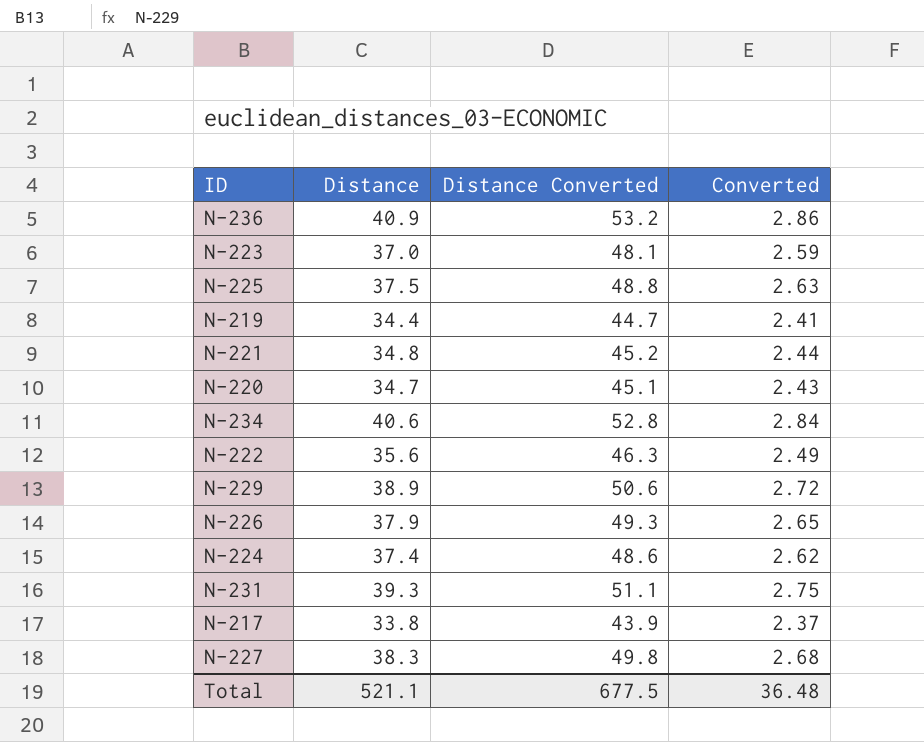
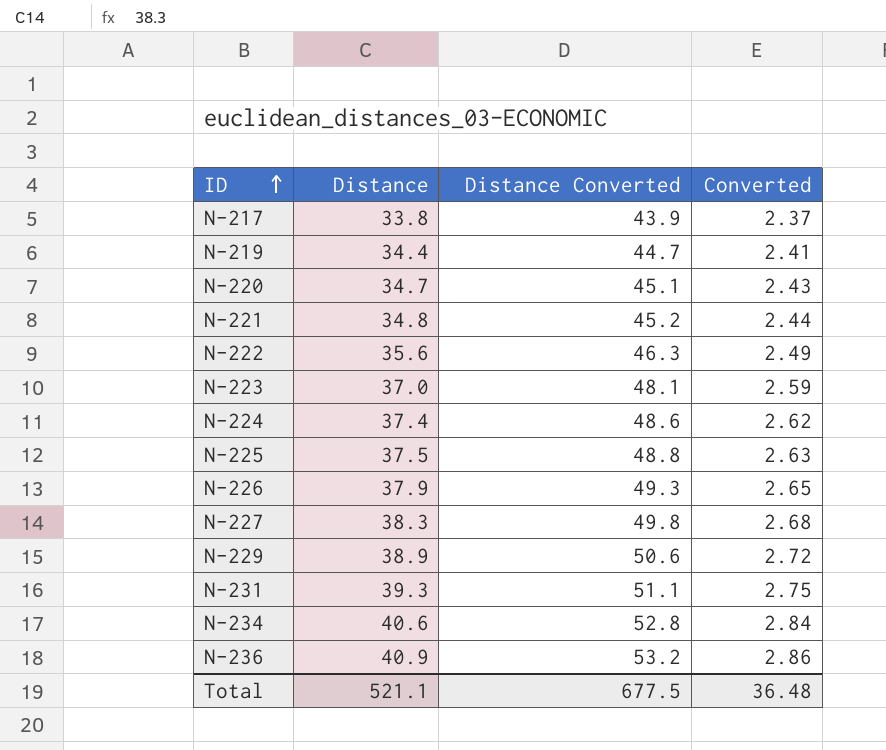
row order: none -> ID ascending

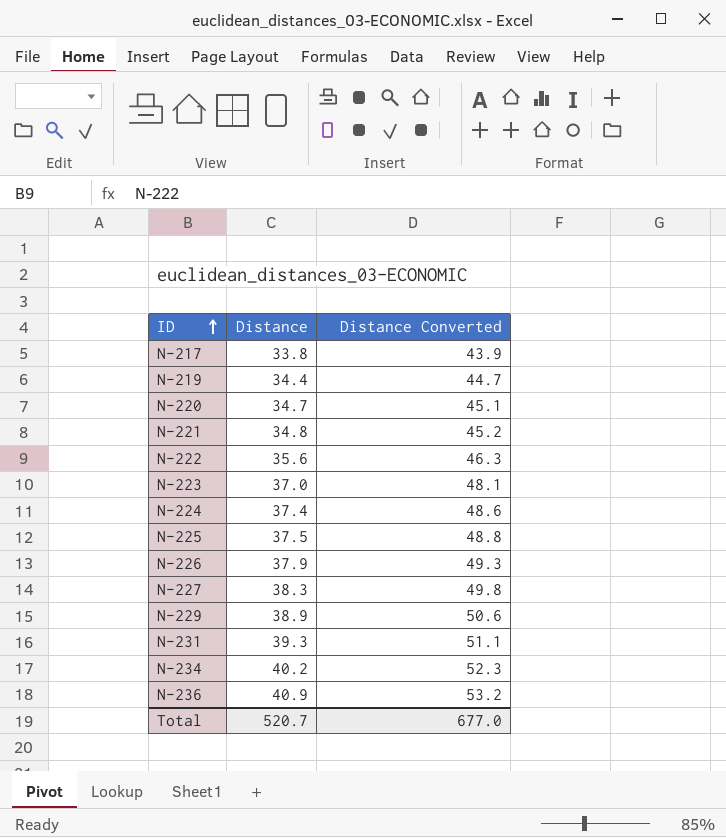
column Converted | formula: [Distance] * 0.07 -> none
N-234 | Distance: 40.6 -> 40.2
N-234 | Distance Converted: 52.8 -> 52.3
Total | Distance: 521.1 -> 520.7
Total | Distance Converted: 677.5 -> 677.0

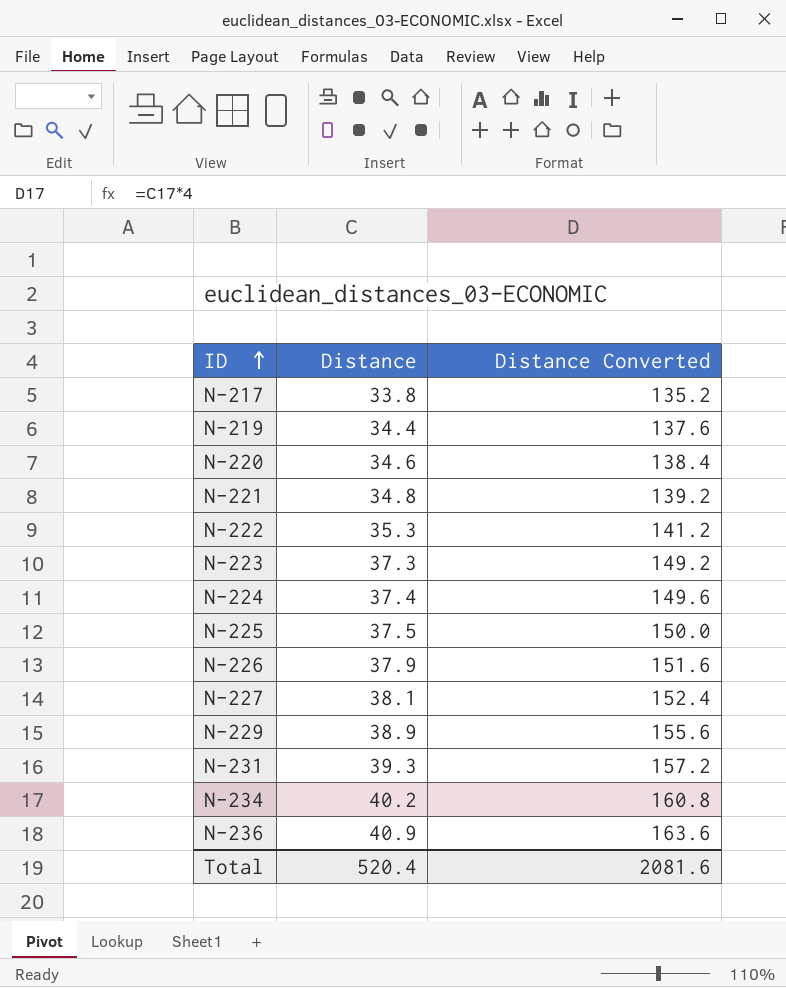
column Distance Converted | formula: [Distance] * 1.3 -> [Distance] * 4
N-220 | Distance: 34.7 -> 34.6
N-222 | Distance: 35.6 -> 35.3
N-223 | Distance: 37.0 -> 37.3
N-227 | Distance: 38.3 -> 38.1
Total | Distance: 520.7 -> 520.4
Total | Distance Converted: 677.0 -> 2081.6

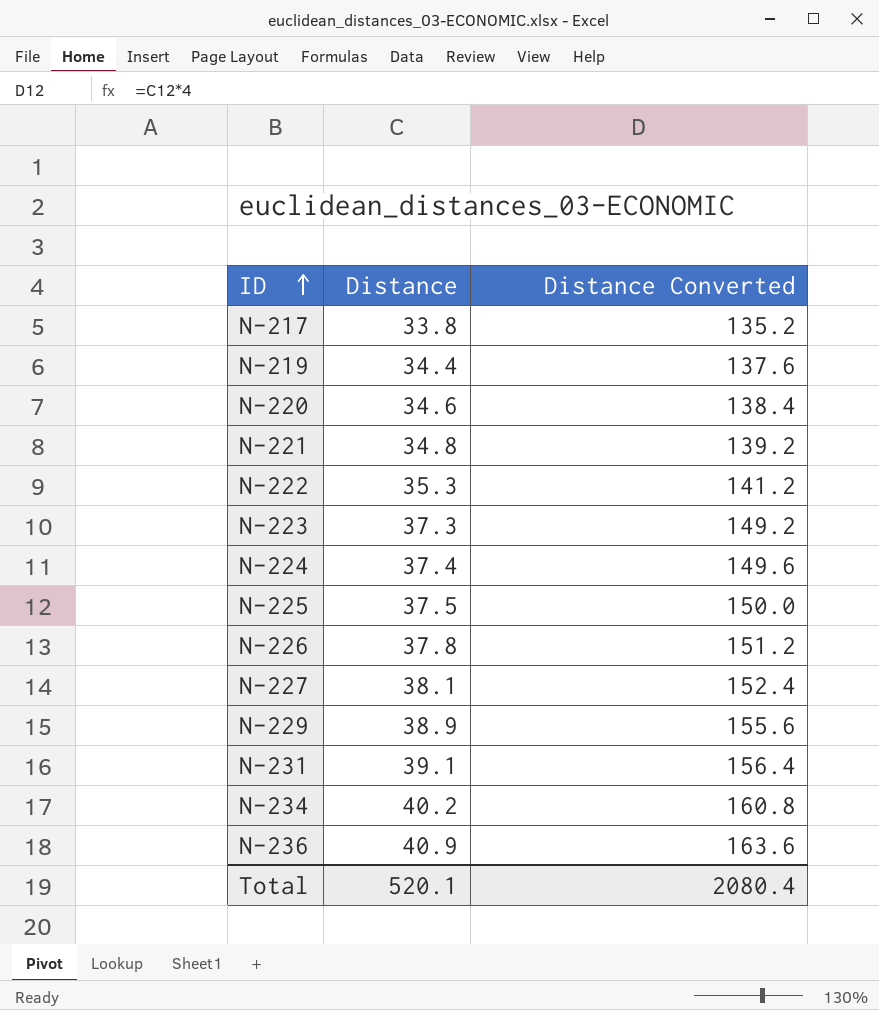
N-226 | Distance: 37.9 -> 37.8
N-226 | Distance Converted: 151.6 -> 151.2
N-231 | Distance: 39.3 -> 39.1
N-231 | Distance Converted: 157.2 -> 156.4
Total | Distance: 520.4 -> 520.1
Total | Distance Converted: 2081.6 -> 2080.4

